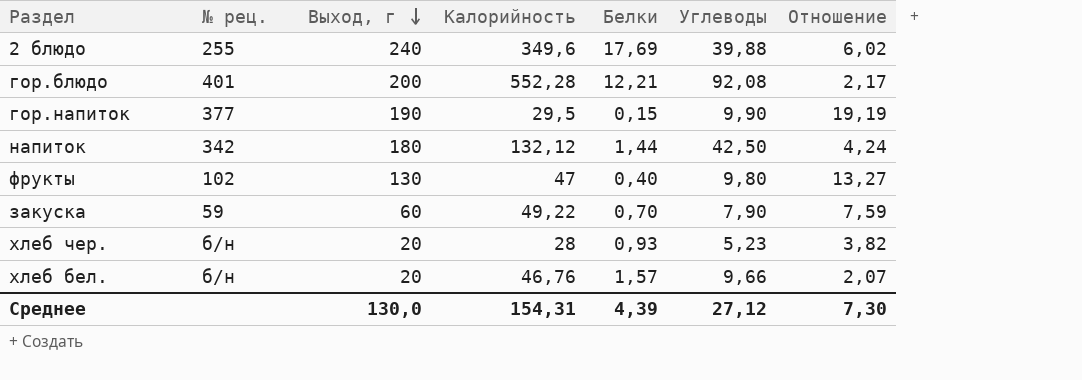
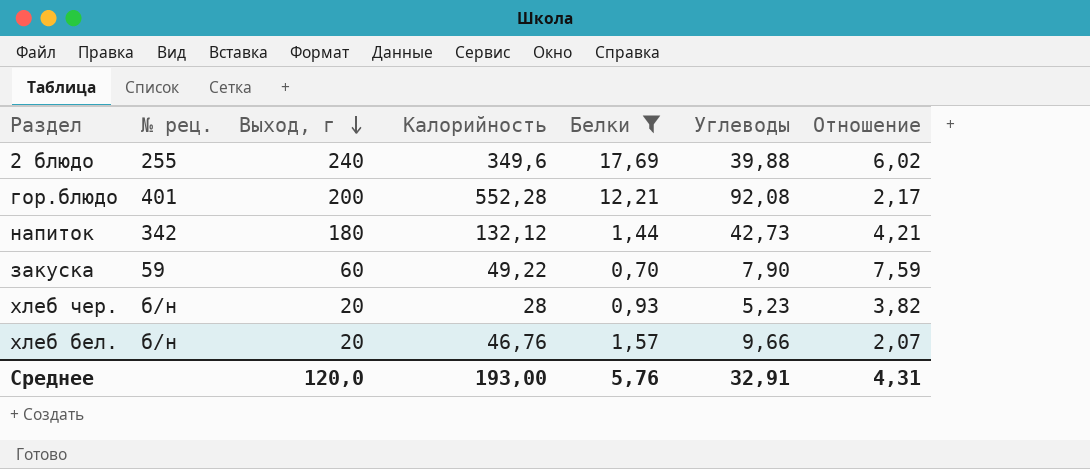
filter: none -> Белки >= 0,70
напиток | Углеводы: 42,50 -> 42,73
напиток | Отношение: 4,24 -> 4,21
Среднее | Выход, г: 130,0 -> 120,0
Среднее | Калорийность: 154,31 -> 193,00
Среднее | Белки: 4,39 -> 5,76
Среднее | Углеводы: 27,12 -> 32,91
Среднее | Отношение: 7,30 -> 4,31

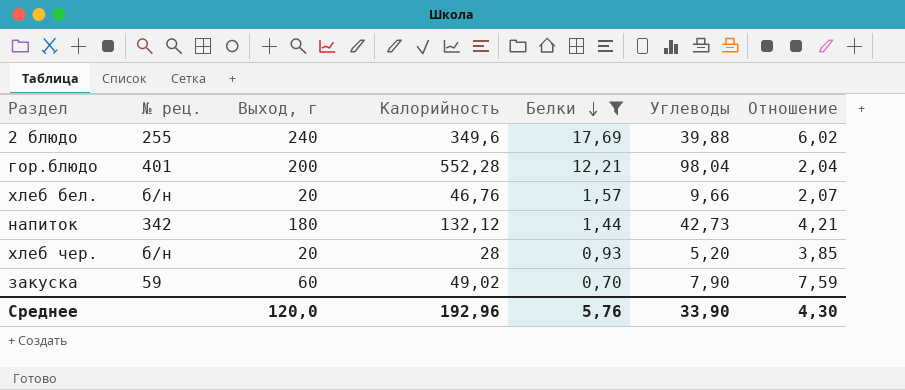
row order: Выход, г descending -> Белки descending
гор.блюдо | Углеводы: 92,08 -> 98,04
гор.блюдо | Отношение: 2,17 -> 2,04
хлеб чер. | Углеводы: 5,23 -> 5,20
хлеб чер. | Отношение: 3,82 -> 3,85
закуска | Калорийность: 49,22 -> 49,02
Среднее | Калорийность: 193,00 -> 192,96
Среднее | Углеводы: 32,91 -> 33,90
Среднее | Отношение: 4,31 -> 4,30

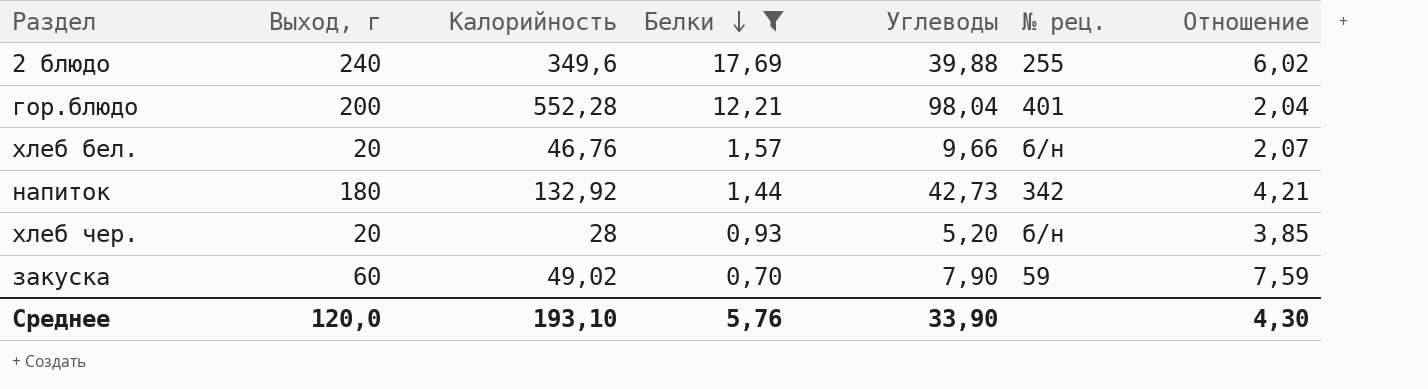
column № рец. | position: 2 -> 6
напиток | Калорийность: 132,12 -> 132,92
Среднее | Калорийность: 192,96 -> 193,10

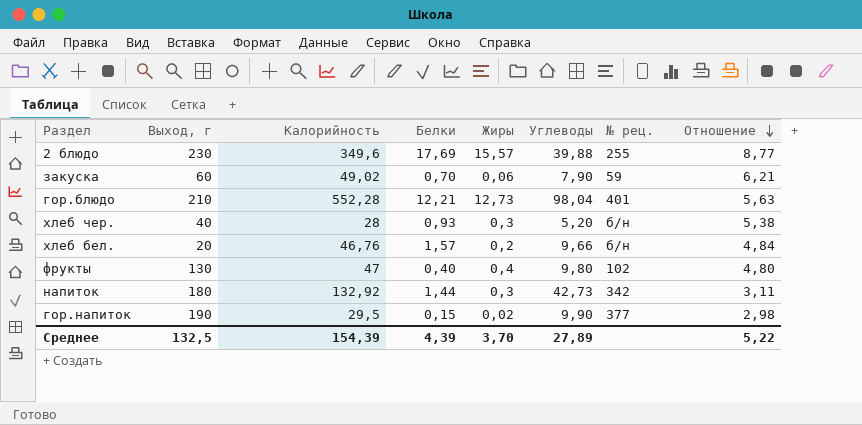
filter: Белки >= 0,70 -> none
row order: Белки descending -> Отношение descending
column Жиры | position: none -> 5
column Отношение | formula: [Выход, г] / [Углеводы] -> [Калорийность] / [Углеводы]
2 блюдо | Выход, г: 240 -> 230
гор.блюдо | Выход, г: 200 -> 210
хлеб чер. | Выход, г: 20 -> 40
Среднее | Выход, г: 120,0 -> 132,5
Среднее | Калорийность: 193,10 -> 154,39
Среднее | Белки: 5,76 -> 4,39
Среднее | Углеводы: 33,90 -> 27,89
Среднее | Отношение: 4,30 -> 5,22

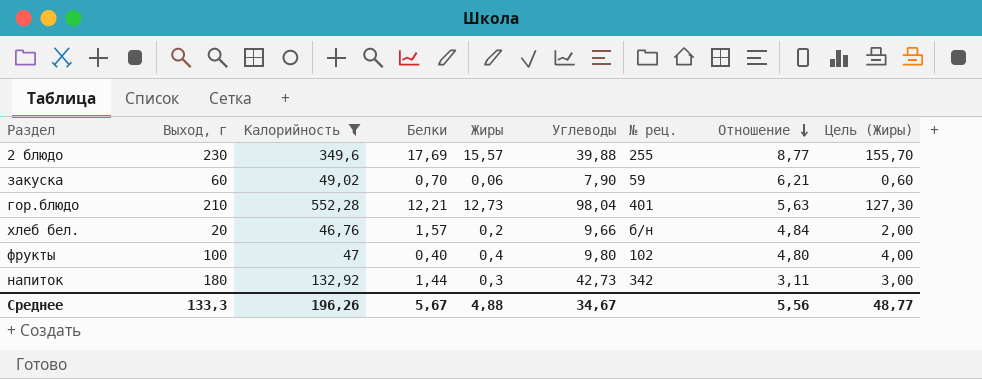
filter: none -> Калорийность >= 46,76
column Цель (Жиры) | formula: none -> [Жиры] * 10
фрукты | Выход, г: 130 -> 100
Среднее | Выход, г: 132,5 -> 133,3
Среднее | Калорийность: 154,39 -> 196,26
Среднее | Белки: 4,39 -> 5,67
Среднее | Жиры: 3,70 -> 4,88
Среднее | Углеводы: 27,89 -> 34,67
Среднее | Отношение: 5,22 -> 5,56

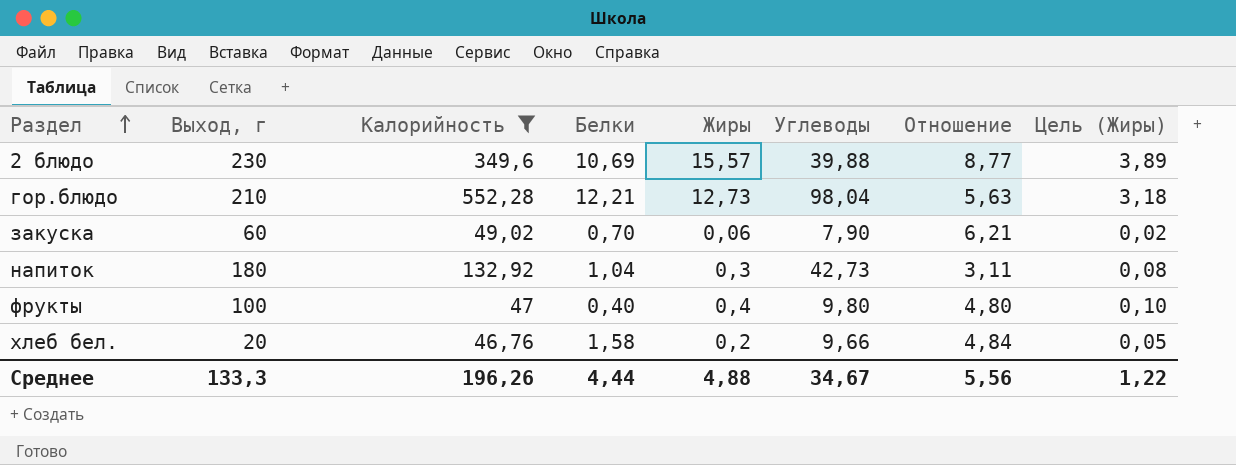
row order: Отношение descending -> Раздел ascending
column № рец. | position: 7 -> none
column Цель (Жиры) | formula: [Жиры] * 10 -> [Жиры] * 0,25
2 блюдо | Белки: 17,69 -> 10,69
напиток | Белки: 1,44 -> 1,04
хлеб бел. | Белки: 1,57 -> 1,58
Среднее | Белки: 5,67 -> 4,44
Среднее | Цель (Жиры): 48,77 -> 1,22

